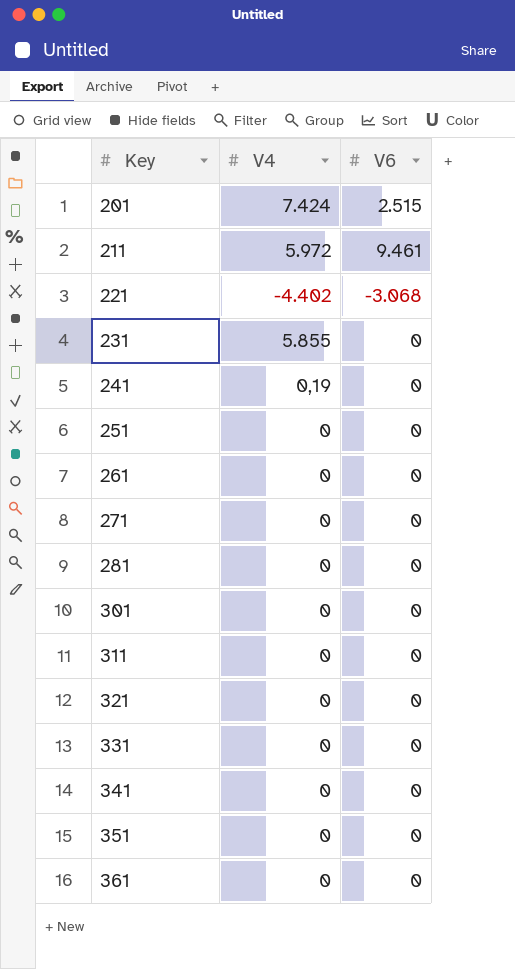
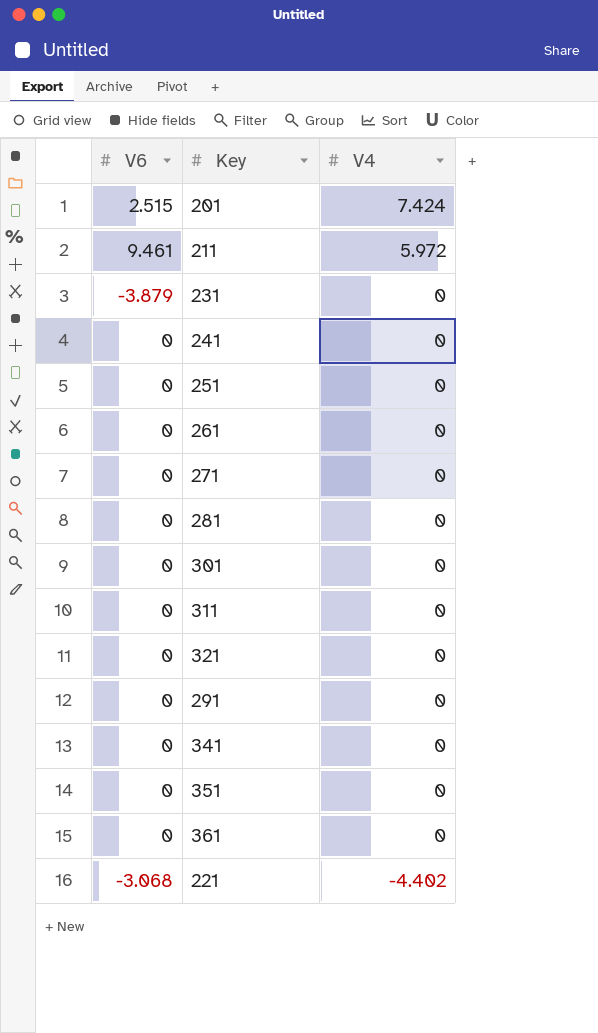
row order: Key ascending -> V4 descending
column V6 | position: 3 -> 1
row 331: 0 | 0 -> none
231 | V6: 0 -> -3.879
231 | V4: 5.855 -> 0
241 | V4: 0,19 -> 0
row 291: none -> 0 | 0

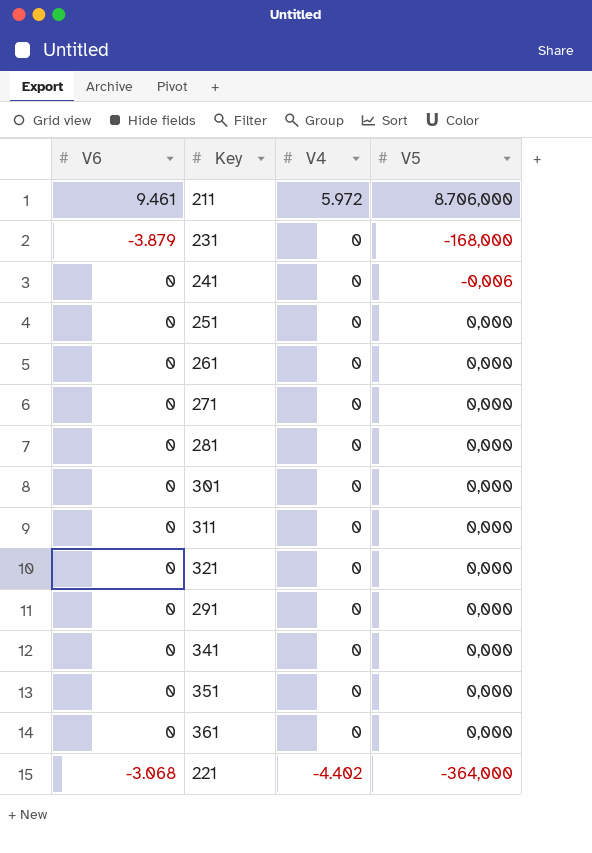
column V5 | position: none -> 4
row 201: 2.515 | 7.424 -> none

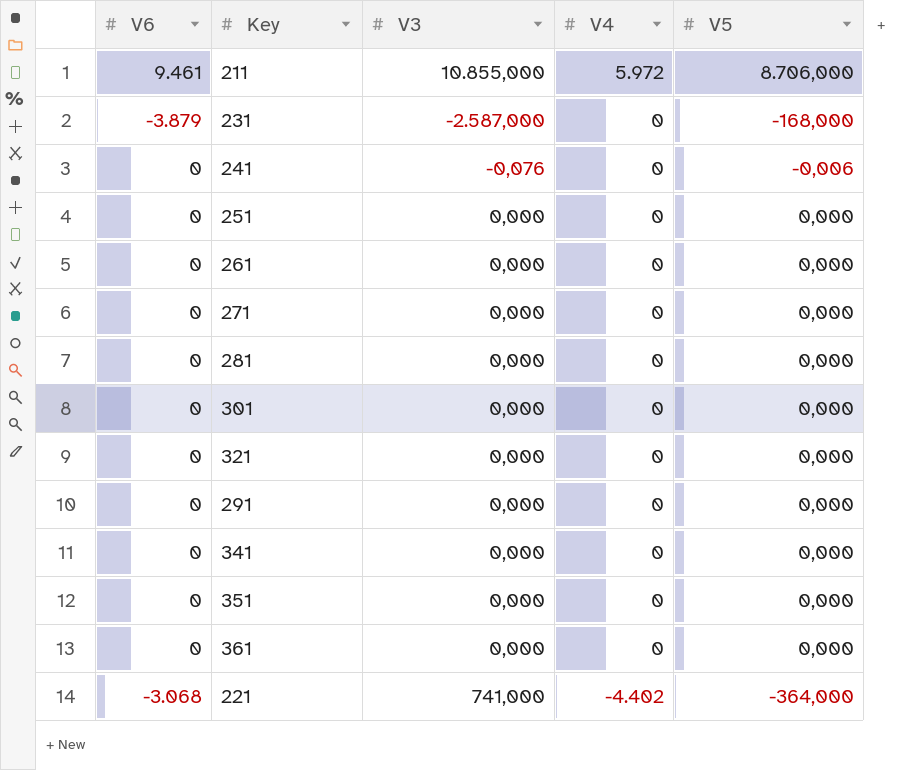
column V3 | position: none -> 3
row 311: 0 | 0 | 0,000 -> none

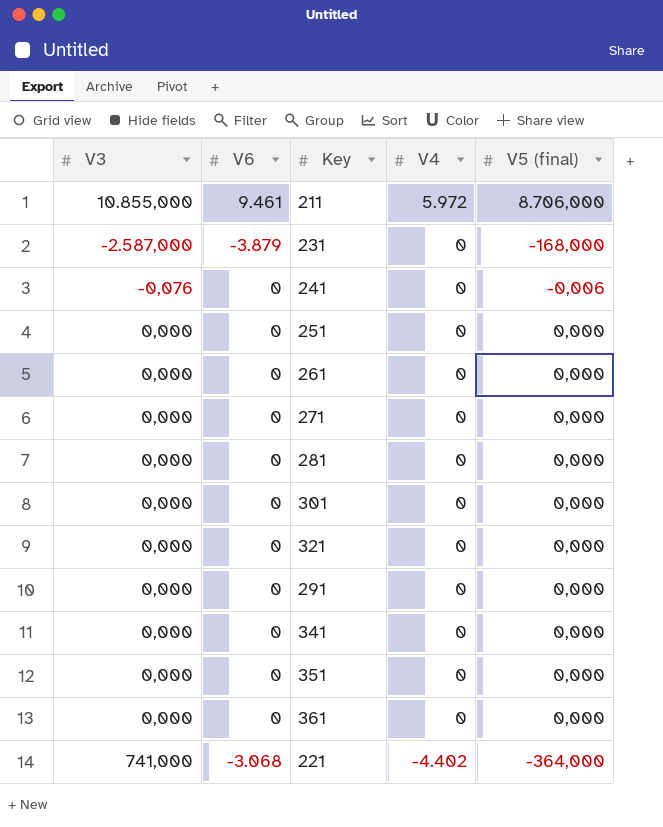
column V3 | position: 3 -> 1
column name: V5 -> V5 (final)

